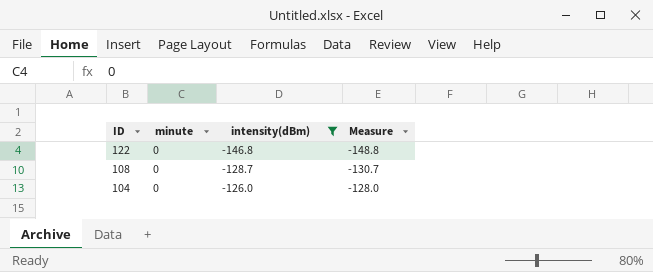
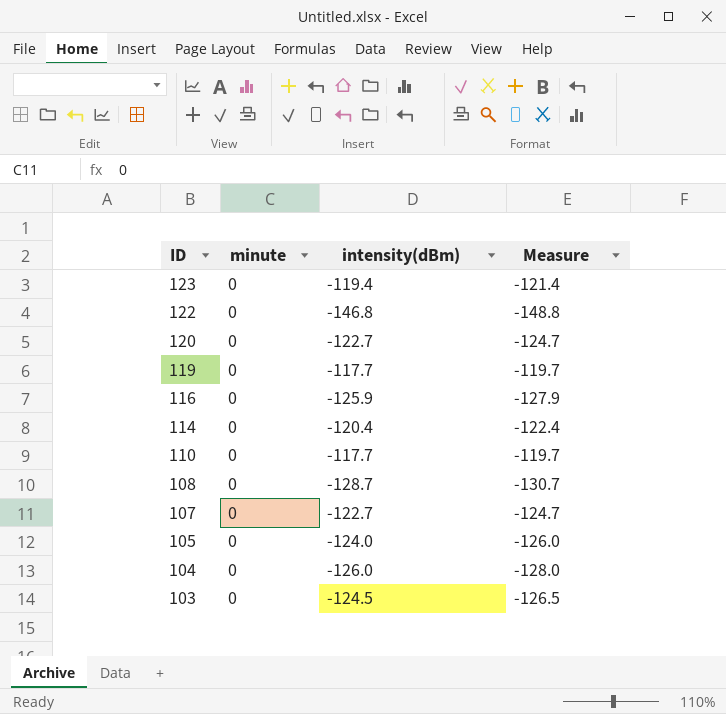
filter: intensity(dBm) <= -126.0 -> none

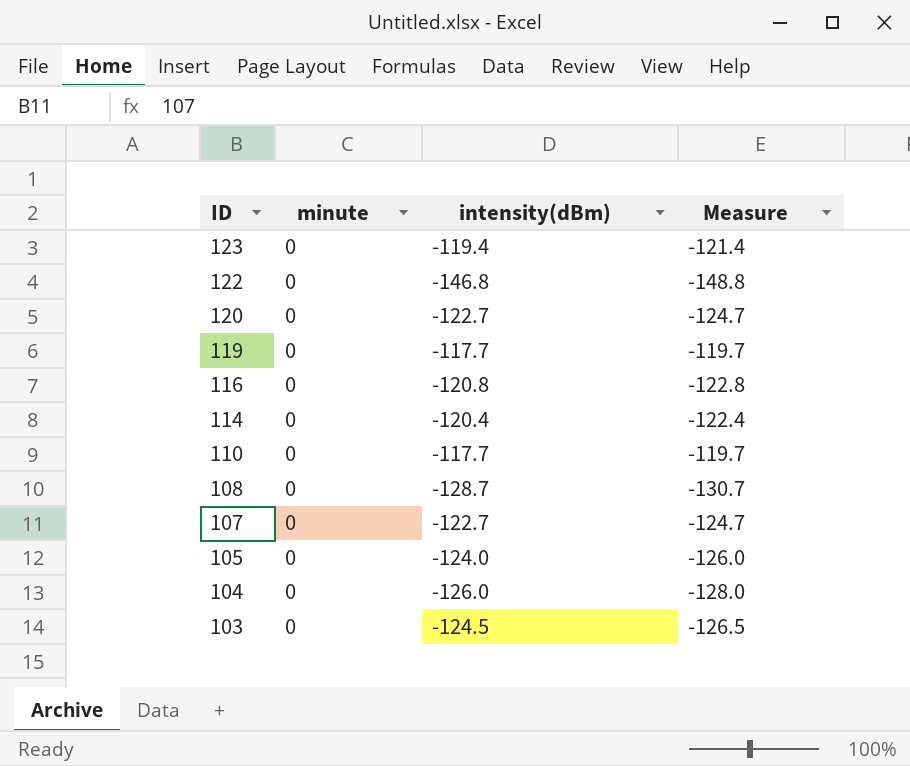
116 | intensity(dBm): -125.9 -> -120.8
116 | Measure: -127.9 -> -122.8

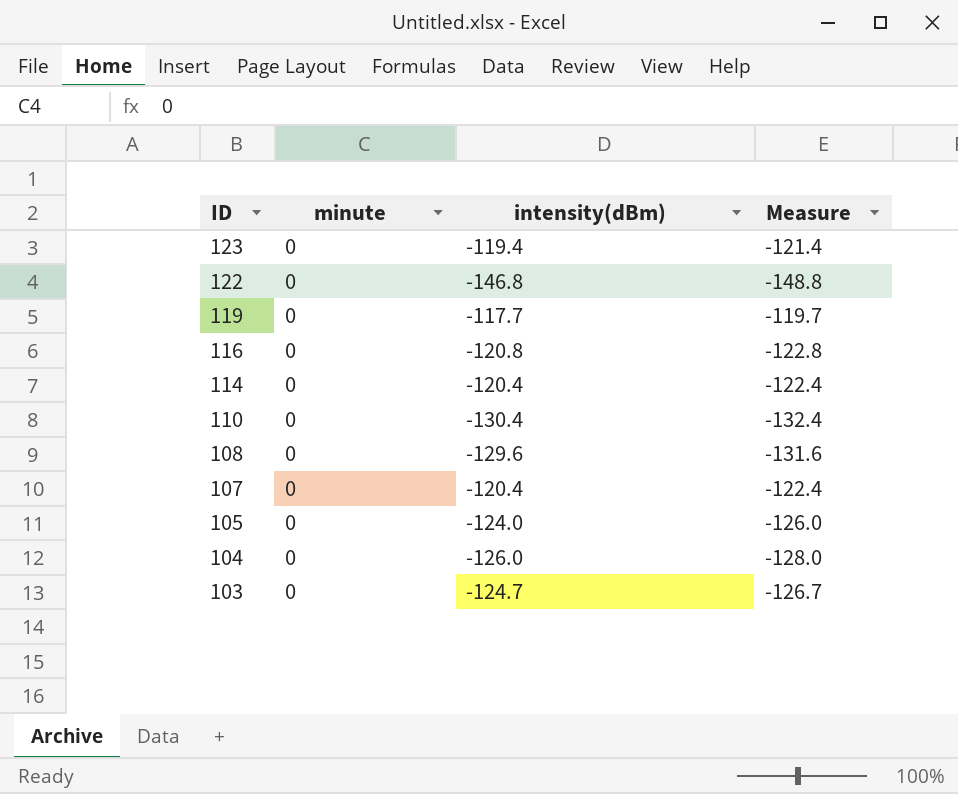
row 120: 0 | -122.7 | -124.7 -> none
110 | intensity(dBm): -117.7 -> -130.4
110 | Measure: -119.7 -> -132.4
108 | intensity(dBm): -128.7 -> -129.6
108 | Measure: -130.7 -> -131.6
107 | intensity(dBm): -122.7 -> -120.4
107 | Measure: -124.7 -> -122.4
103 | intensity(dBm): -124.5 -> -124.7
103 | Measure: -126.5 -> -126.7

